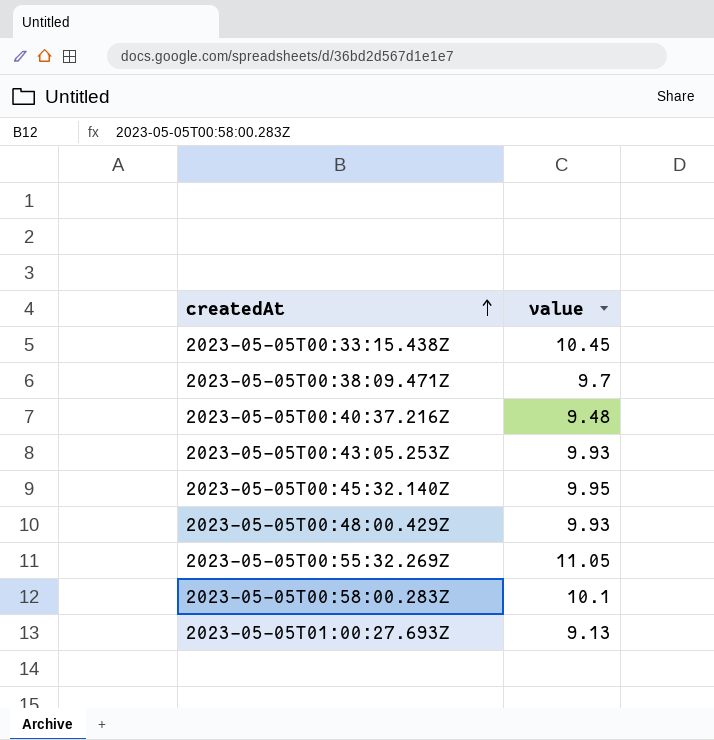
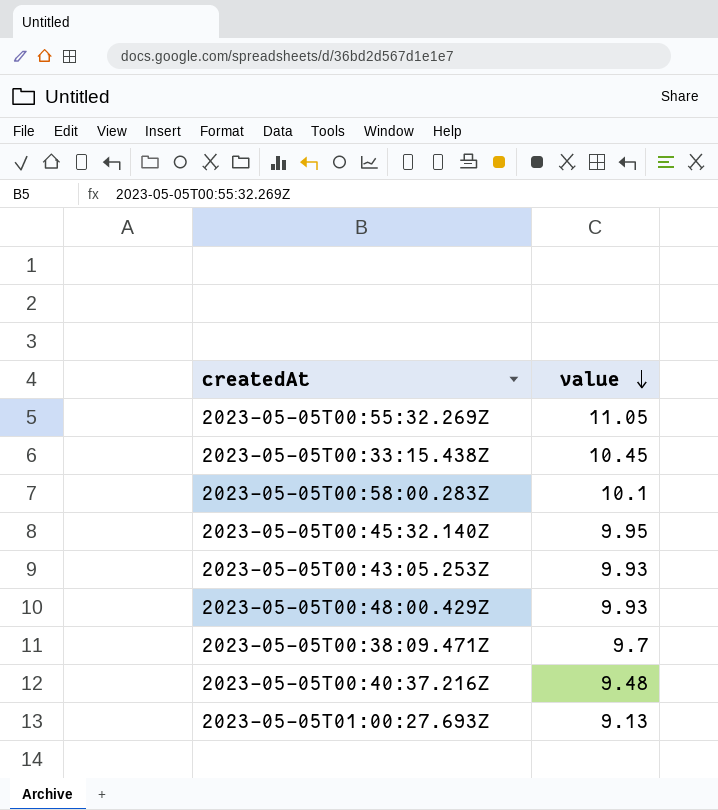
row order: createdAt ascending -> value descending

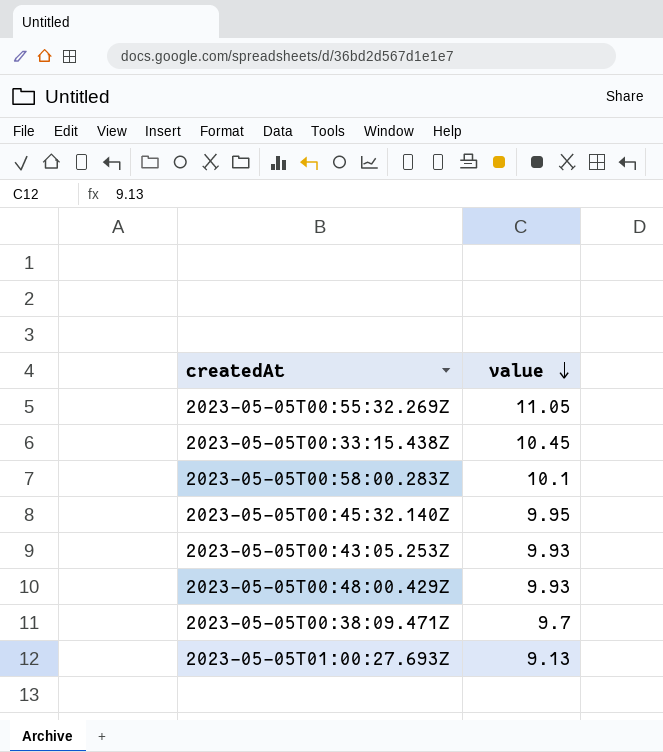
row 2023-05-05T00:40:37.216Z: 9.48 -> none

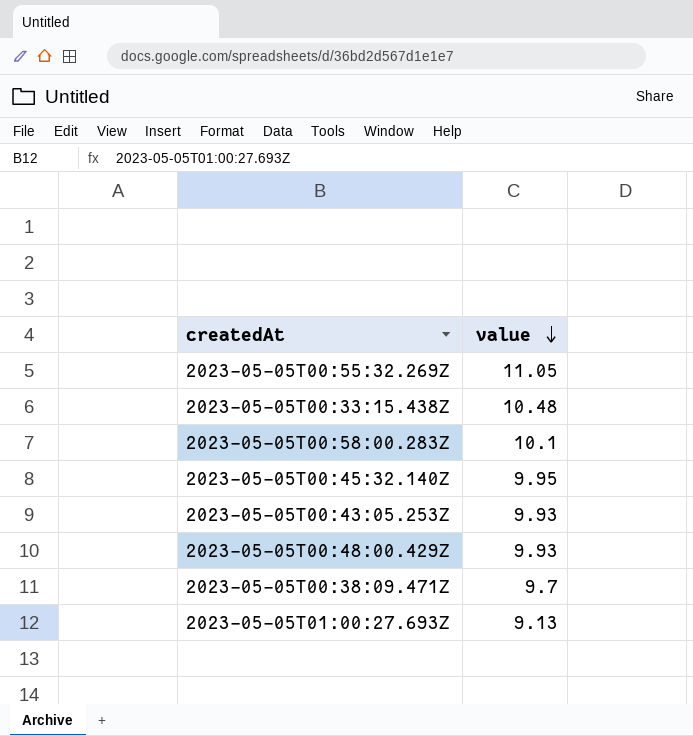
2023-05-05T00:33:15.438Z | value: 10.45 -> 10.48

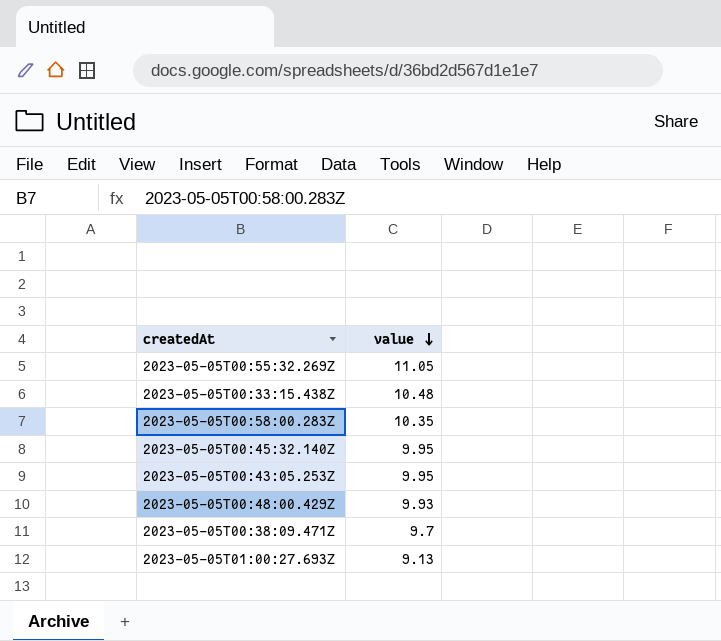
2023-05-05T00:58:00.283Z | value: 10.1 -> 10.35
2023-05-05T00:43:05.253Z | value: 9.93 -> 9.95

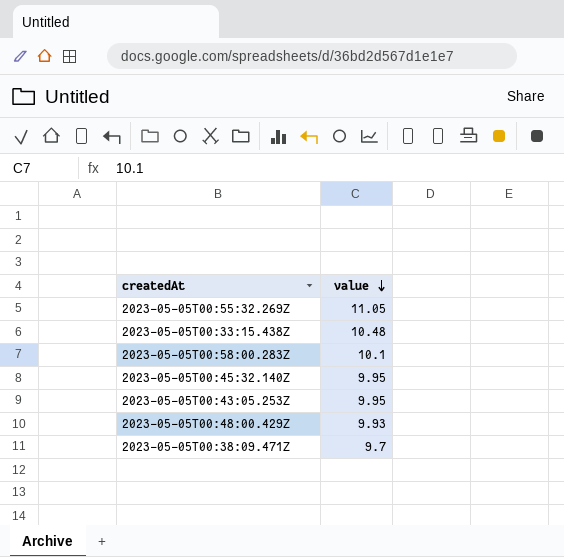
row 2023-05-05T01:00:27.693Z: 9.13 -> none
2023-05-05T00:58:00.283Z | value: 10.35 -> 10.1

